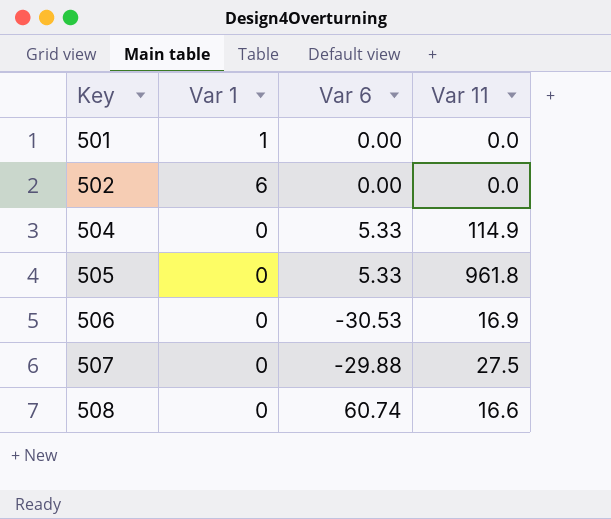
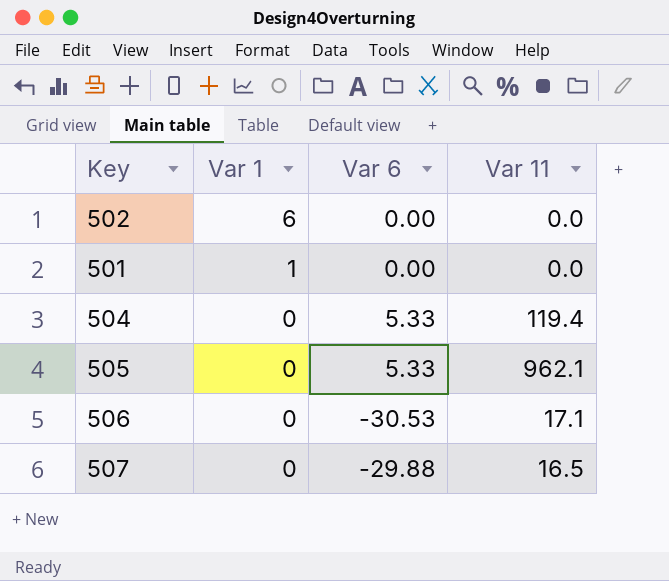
row order: Key ascending -> Var 1 descending
row 508: 0 | 60.74 | 16.6 -> none
504 | Var 11: 114.9 -> 119.4
505 | Var 11: 961.8 -> 962.1
506 | Var 11: 16.9 -> 17.1
507 | Var 11: 27.5 -> 16.5

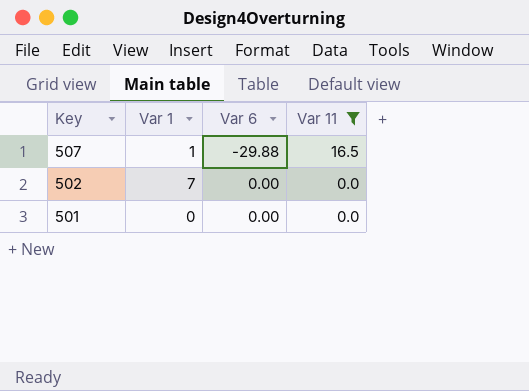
filter: none -> Var 11 <= 16.5
row order: Var 1 descending -> Key descending
507 | Var 1: 0 -> 1
502 | Var 1: 6 -> 7
501 | Var 1: 1 -> 0

